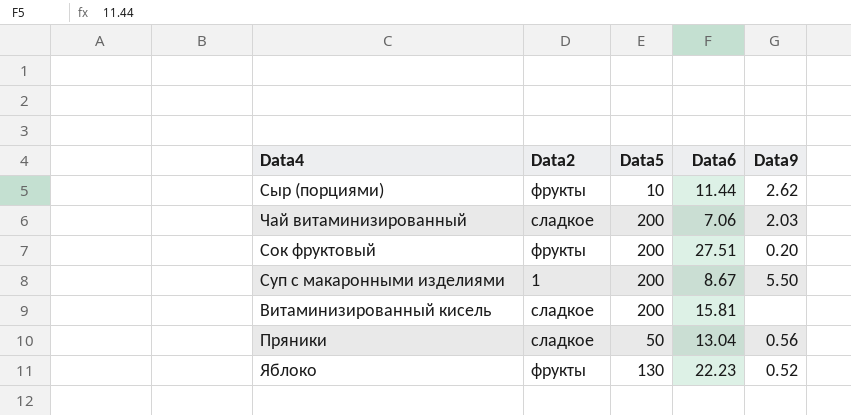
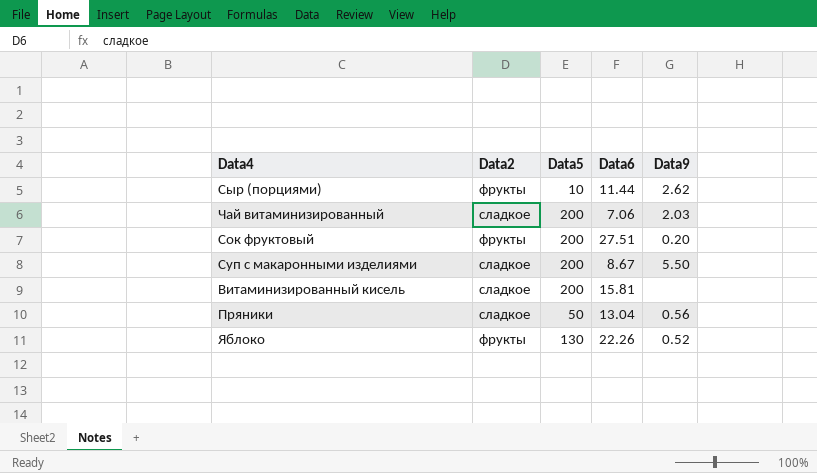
Суп с макаронными изделиями | Data2: 1 -> сладкое
Яблоко | Data6: 22.23 -> 22.26

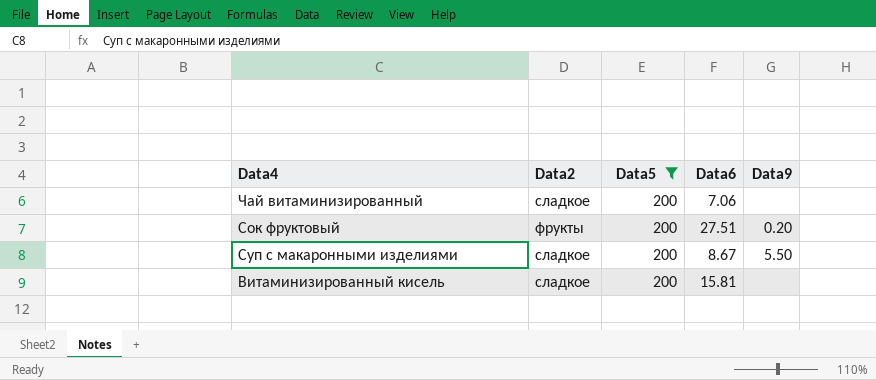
filter: none -> Data5 = 200
Чай витаминизированный | Data9: 2.03 -> none

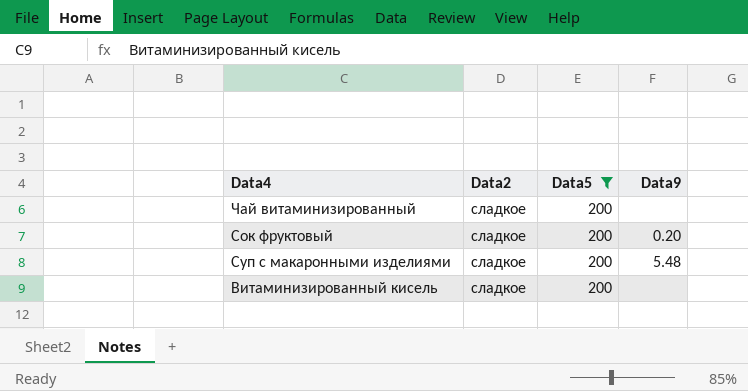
column Data6 | position: 4 -> none
Сок фруктовый | Data2: фрукты -> сладкое
Суп с макаронными изделиями | Data9: 5.50 -> 5.48

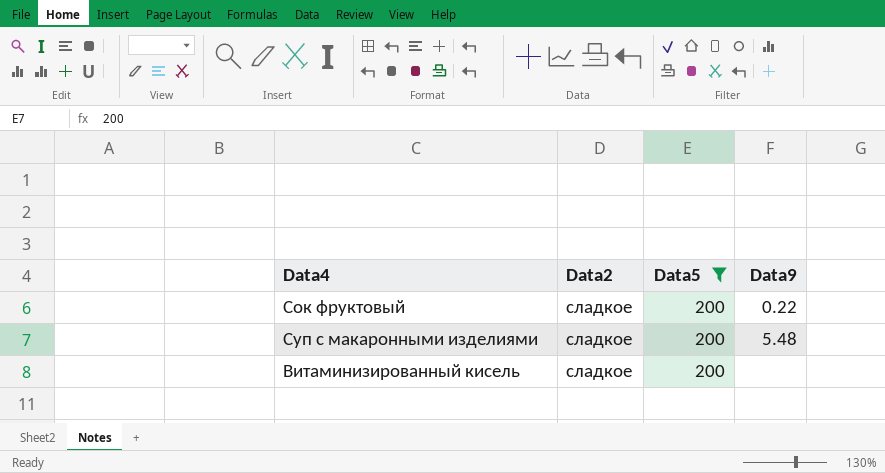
row Чай витаминизированный: сладкое | 200 | none -> none
Сок фруктовый | Data9: 0.20 -> 0.22

